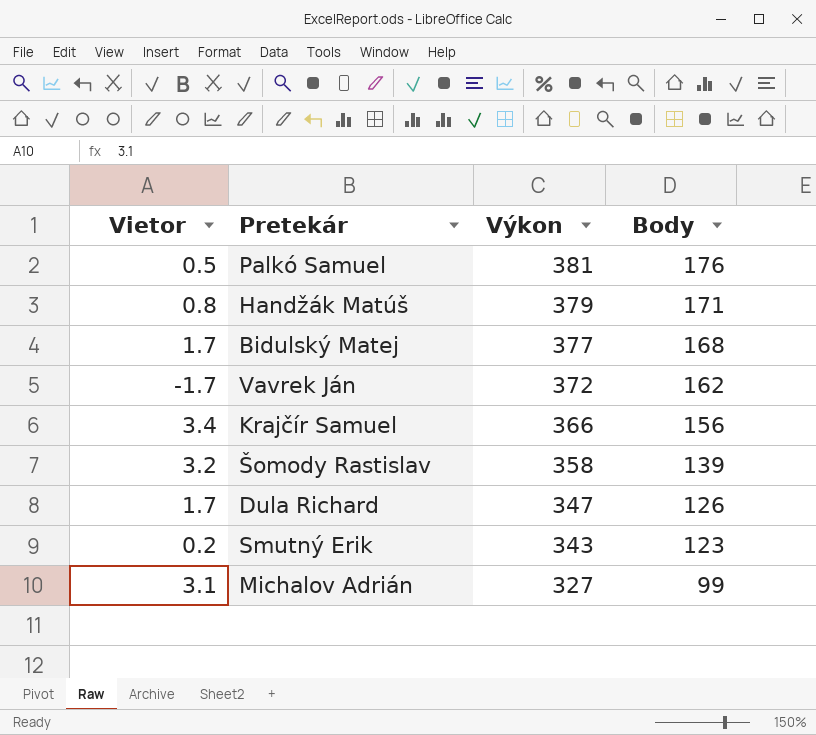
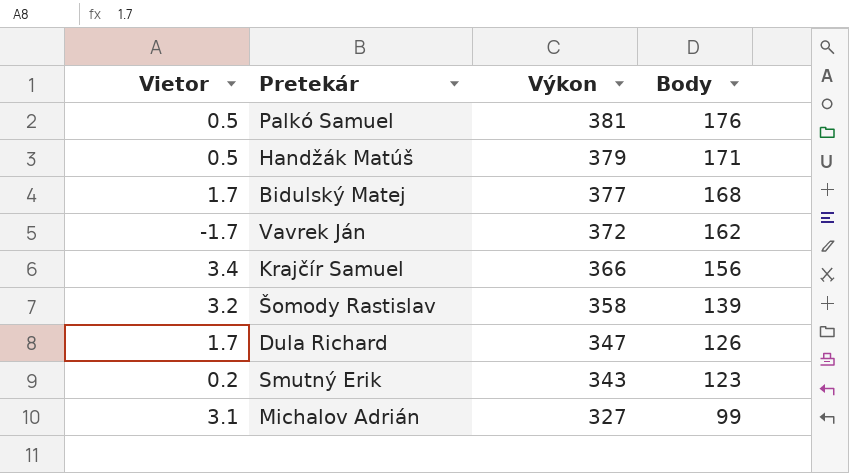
Handžák Matúš | Vietor: 0.8 -> 0.5

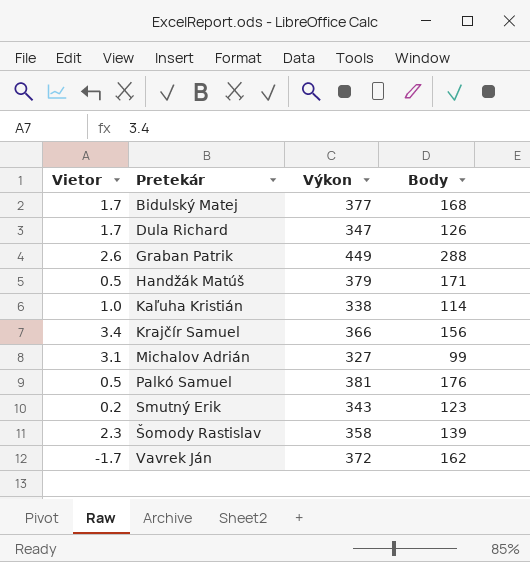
row order: Výkon descending -> Pretekár ascending
row Graban Patrik: none -> 2.6 | 449 | 288
row Kaľuha Kristián: none -> 1.0 | 338 | 114
Šomody Rastislav | Vietor: 3.2 -> 2.3

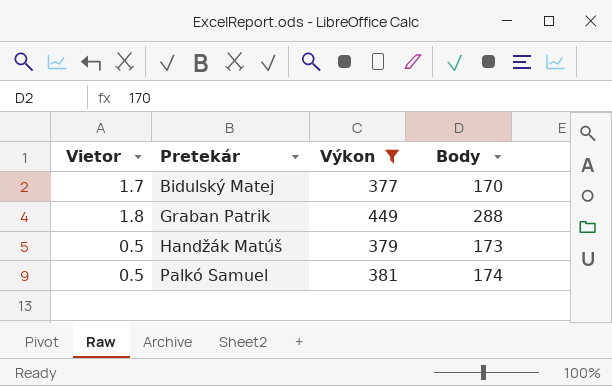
filter: none -> Výkon >= 377
Bidulský Matej | Body: 168 -> 170
Graban Patrik | Vietor: 2.6 -> 1.8
Handžák Matúš | Body: 171 -> 173
Palkó Samuel | Body: 176 -> 174

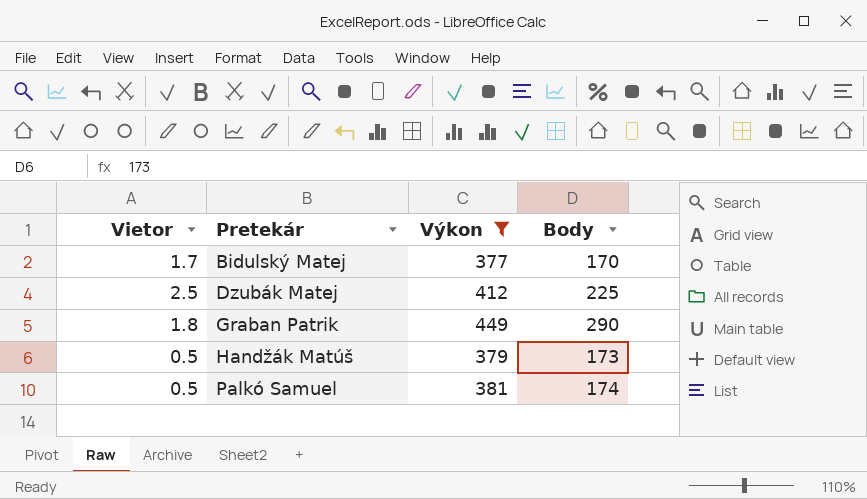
row Dzubák Matej: none -> 2.5 | 412 | 225
Graban Patrik | Body: 288 -> 290

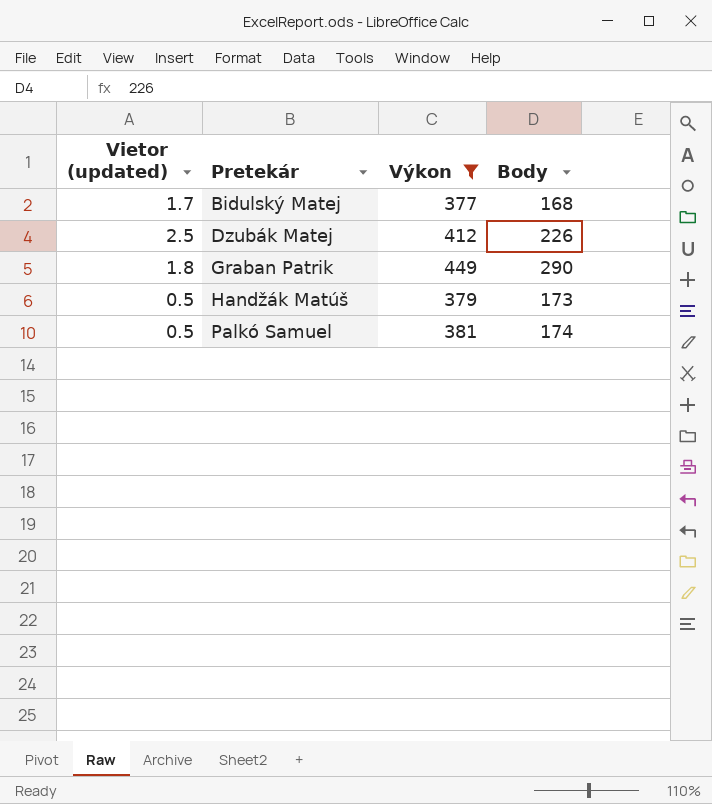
column name: Vietor -> Vietor (updated)
Bidulský Matej | Body: 170 -> 168
Dzubák Matej | Body: 225 -> 226

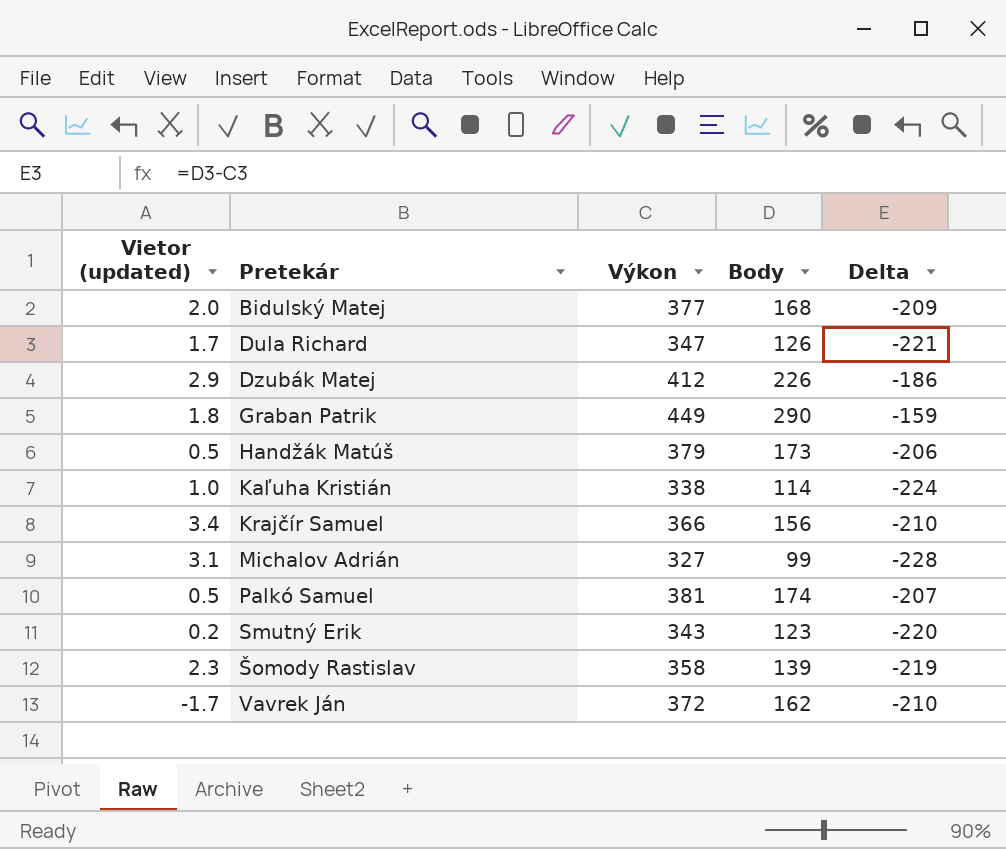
filter: Výkon >= 377 -> none
column Delta | formula: none -> [Body] - [Výkon]
Bidulský Matej | Vietor (updated): 1.7 -> 2.0
Dzubák Matej | Vietor (updated): 2.5 -> 2.9

